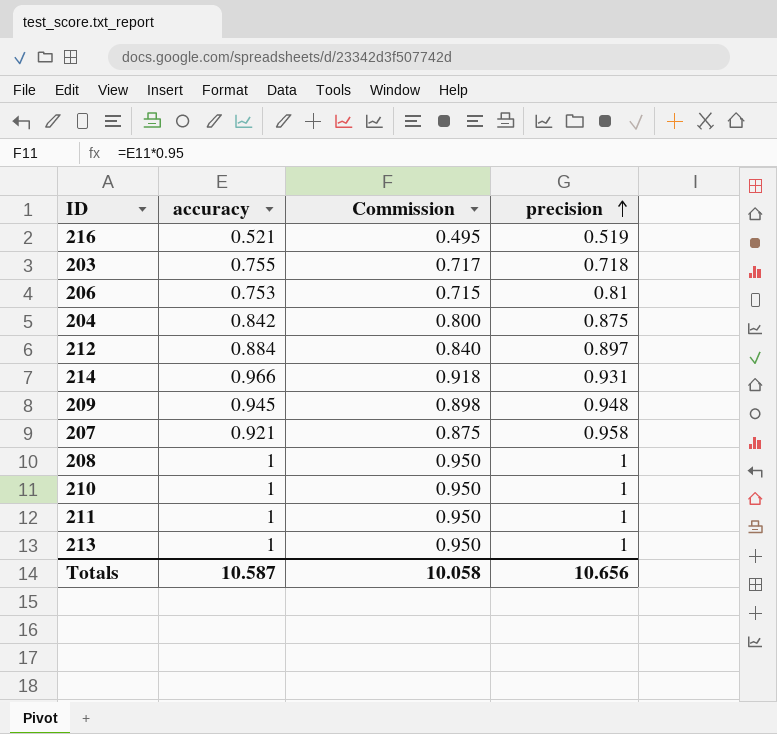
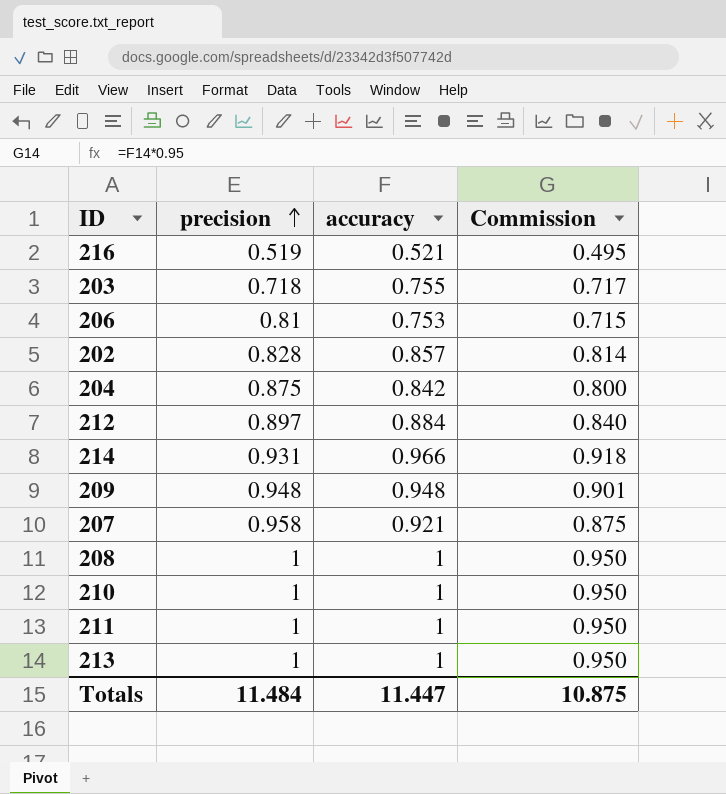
column precision | position: 4 -> 2
row 202: none -> 0.828 | 0.857 | 0.814
209 | accuracy: 0.945 -> 0.948
209 | Commission: 0.898 -> 0.901
Totals | precision: 10.656 -> 11.484
Totals | accuracy: 10.587 -> 11.447
Totals | Commission: 10.058 -> 10.875

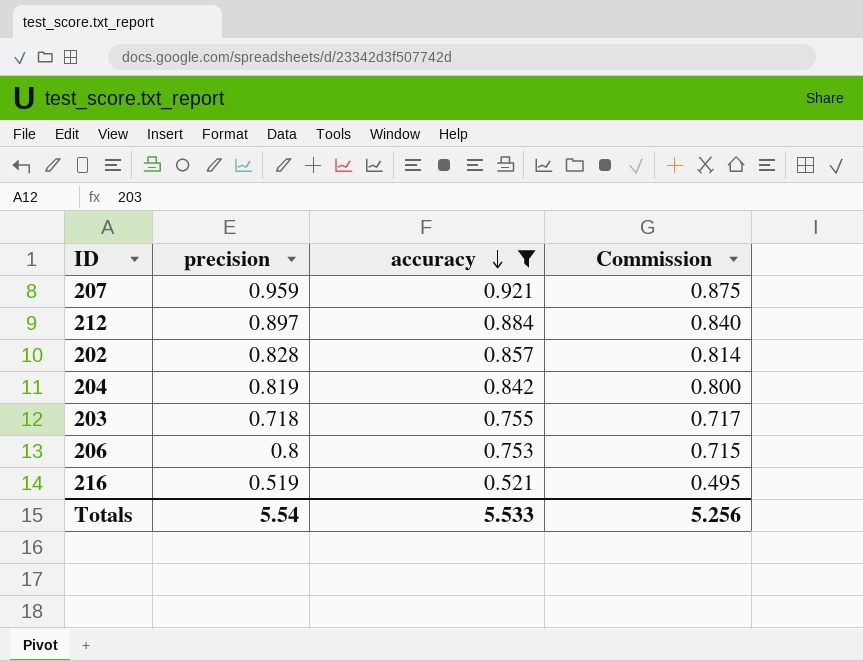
filter: none -> accuracy <= 0.921
row order: precision ascending -> accuracy descending
207 | precision: 0.958 -> 0.959
204 | precision: 0.875 -> 0.819
206 | precision: 0.81 -> 0.8
Totals | precision: 11.484 -> 5.54
Totals | accuracy: 11.447 -> 5.533
Totals | Commission: 10.875 -> 5.256

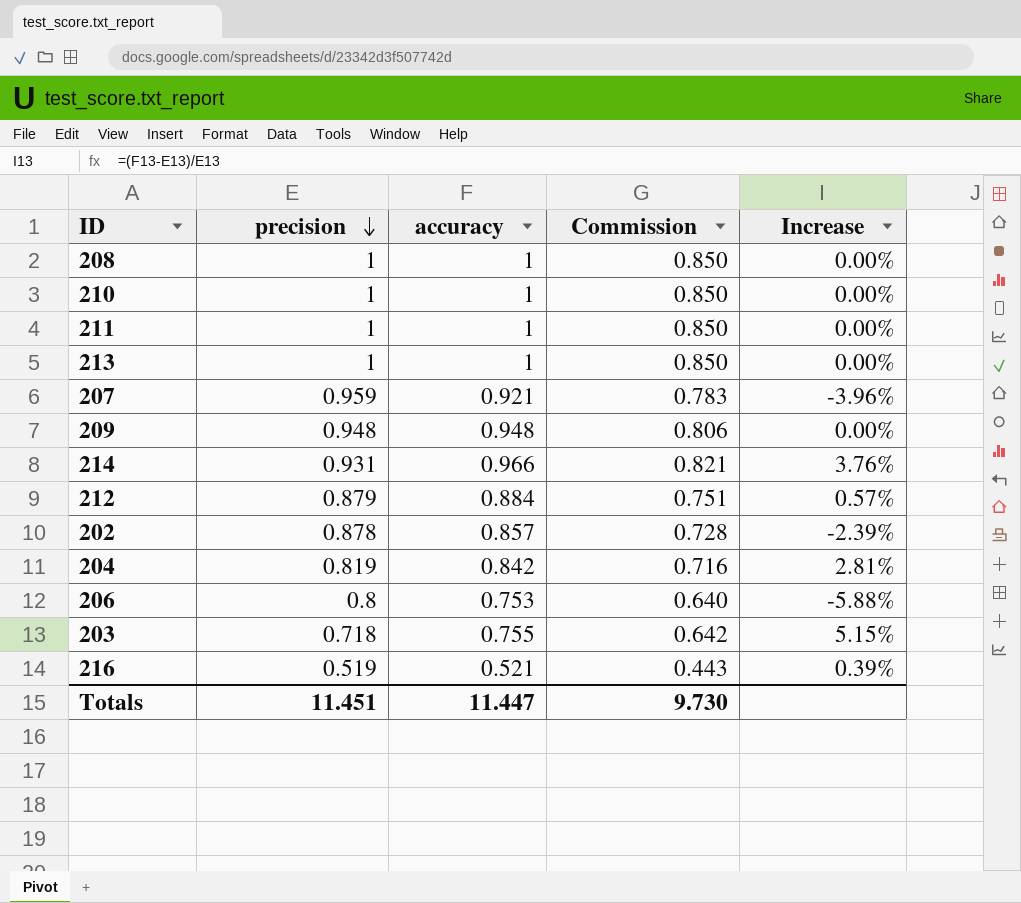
filter: accuracy <= 0.921 -> none
row order: accuracy descending -> precision descending
column Commission | formula: [accuracy] * 0.95 -> [accuracy] * 0.85
column Increase | formula: none -> ([accuracy] - [precision]) / [precision]
212 | precision: 0.897 -> 0.879
202 | precision: 0.828 -> 0.878
Totals | precision: 5.54 -> 11.451
Totals | accuracy: 5.533 -> 11.447
Totals | Commission: 5.256 -> 9.730

